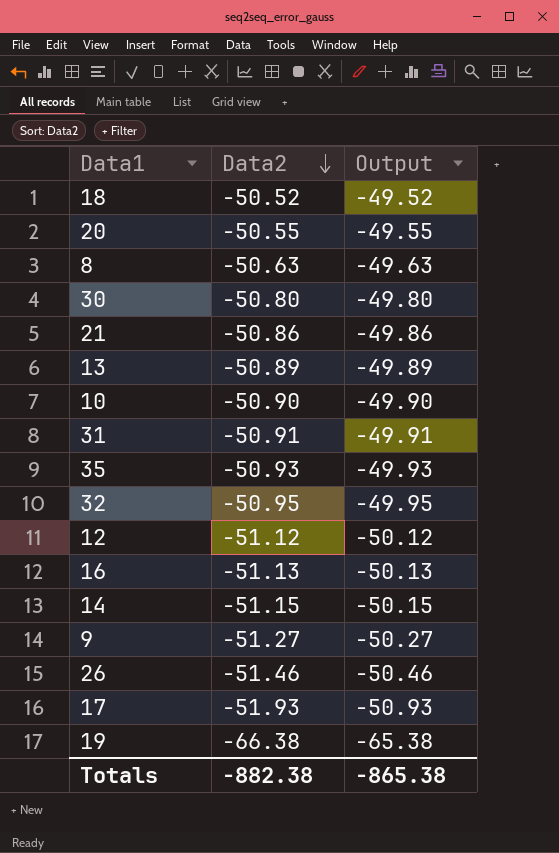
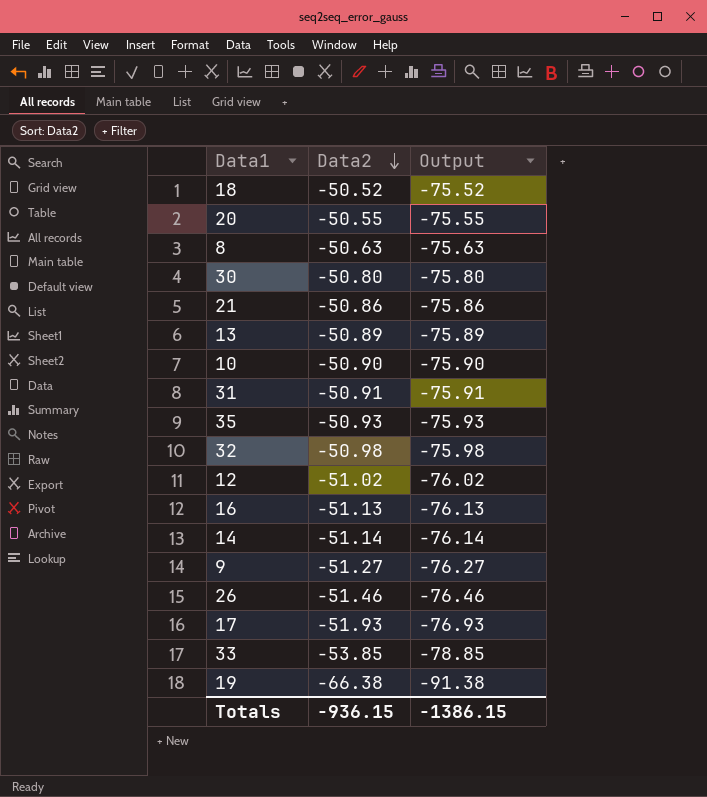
column Output | formula: [Data2] + 1 -> [Data2] - 25
32 | Data2: -50.95 -> -50.98
12 | Data2: -51.12 -> -51.02
14 | Data2: -51.15 -> -51.14
row 33: none -> -53.85 | -78.85
Totals | Data2: -882.38 -> -936.15
Totals | Output: -865.38 -> -1386.15

